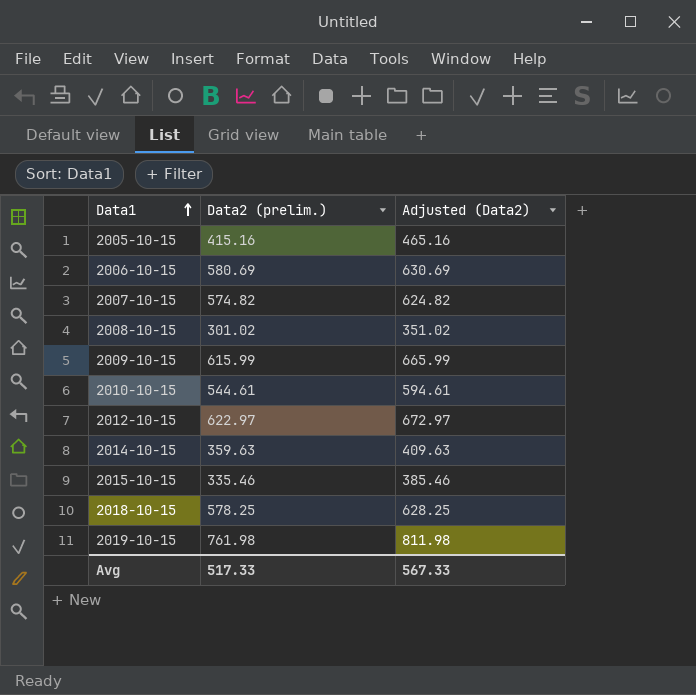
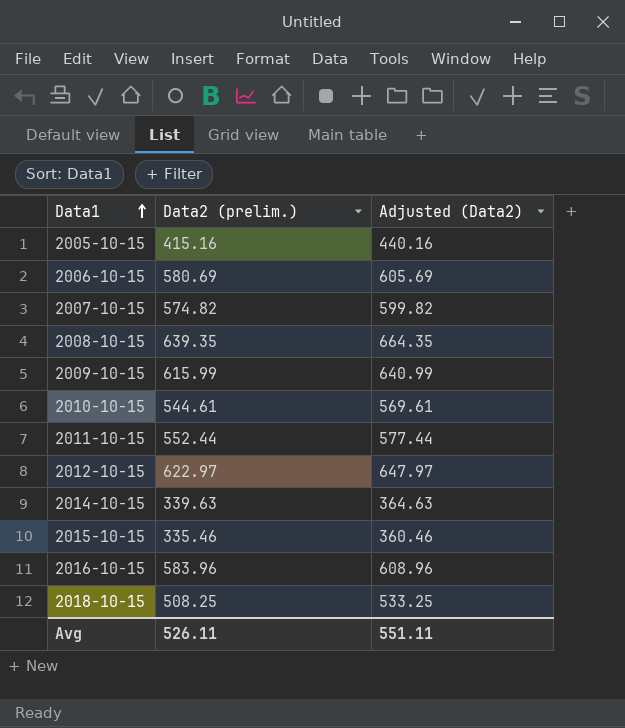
column Adjusted (Data2) | formula: [Data2 (prelim.)] + 50 -> [Data2 (prelim.)] + 25
row 2019-10-15: 761.98 | 811.98 -> none
2008-10-15 | Data2 (prelim.): 301.02 -> 639.35
row 2011-10-15: none -> 552.44 | 577.44
2014-10-15 | Data2 (prelim.): 359.63 -> 339.63
row 2016-10-15: none -> 583.96 | 608.96
2018-10-15 | Data2 (prelim.): 578.25 -> 508.25
Avg | Data2 (prelim.): 517.33 -> 526.11
Avg | Adjusted (Data2): 567.33 -> 551.11

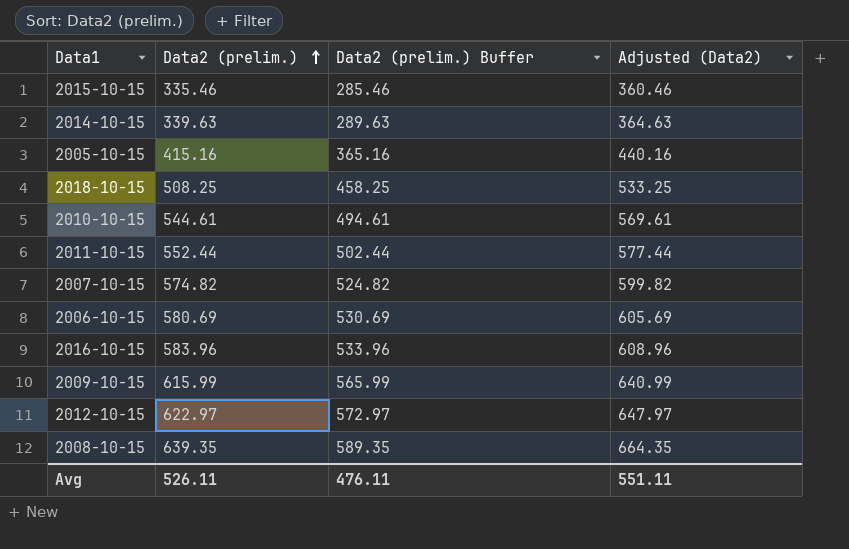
row order: Data1 ascending -> Data2 (prelim.) ascending
column Data2 (prelim.) Buffer | formula: none -> [Data2 (prelim.)] - 50

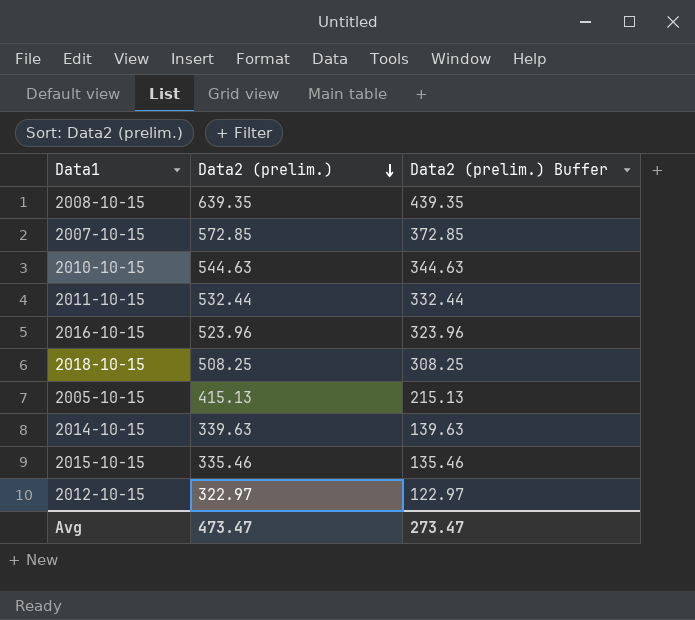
row order: Data2 (prelim.) ascending -> Data2 (prelim.) descending
column Adjusted (Data2) | formula: [Data2 (prelim.)] + 25 -> none
column Data2 (prelim.) Buffer | formula: [Data2 (prelim.)] - 50 -> [Data2 (prelim.)] - 200
row 2006-10-15: 580.69 | 530.69 | 605.69 -> none
row 2009-10-15: 615.99 | 565.99 | 640.99 -> none
2007-10-15 | Data2 (prelim.): 574.82 -> 572.85
2010-10-15 | Data2 (prelim.): 544.61 -> 544.63
2011-10-15 | Data2 (prelim.): 552.44 -> 532.44
2016-10-15 | Data2 (prelim.): 583.96 -> 523.96
2005-10-15 | Data2 (prelim.): 415.16 -> 415.13
2012-10-15 | Data2 (prelim.): 622.97 -> 322.97
Avg | Data2 (prelim.): 526.11 -> 473.47
Avg | Data2 (prelim.) Buffer: 476.11 -> 273.47

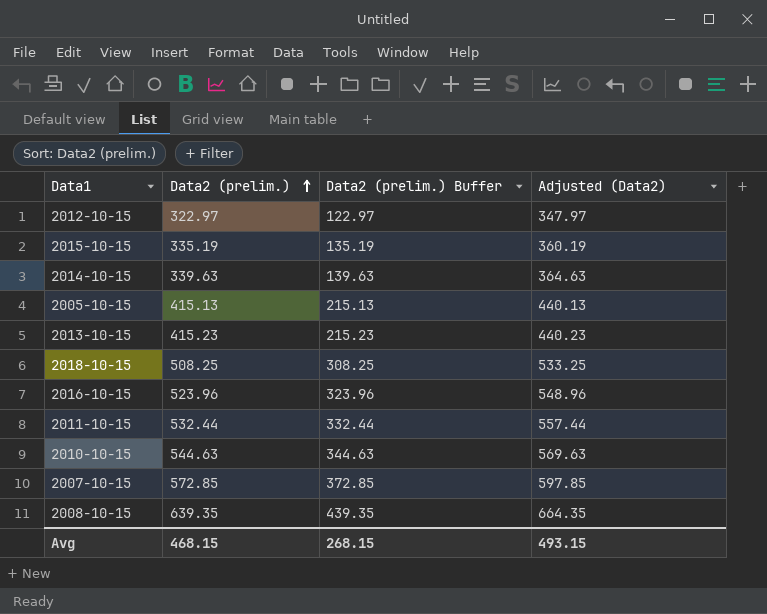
row order: Data2 (prelim.) descending -> Data2 (prelim.) ascending
column Adjusted (Data2) | formula: none -> [Data2 (prelim.)] + 25
2015-10-15 | Data2 (prelim.): 335.46 -> 335.19
2015-10-15 | Data2 (prelim.) Buffer: 135.46 -> 135.19
row 2013-10-15: none -> 415.23 | 215.23 | 440.23
Avg | Data2 (prelim.): 473.47 -> 468.15
Avg | Data2 (prelim.) Buffer: 273.47 -> 268.15

